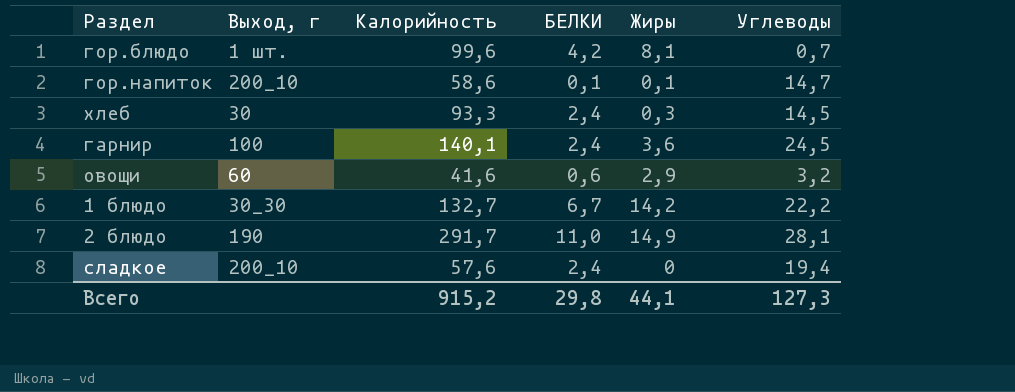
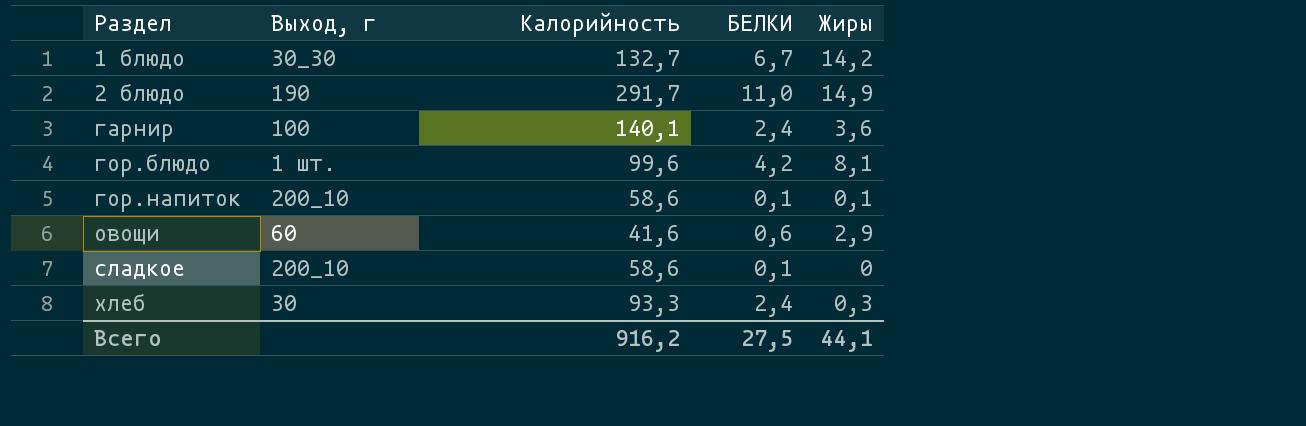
row order: none -> Раздел ascending
column Углеводы | position: 6 -> none
сладкое | Калорийность: 57,6 -> 58,6
сладкое | БЕЛКИ: 2,4 -> 0,1
Всего | Калорийность: 915,2 -> 916,2
Всего | БЕЛКИ: 29,8 -> 27,5

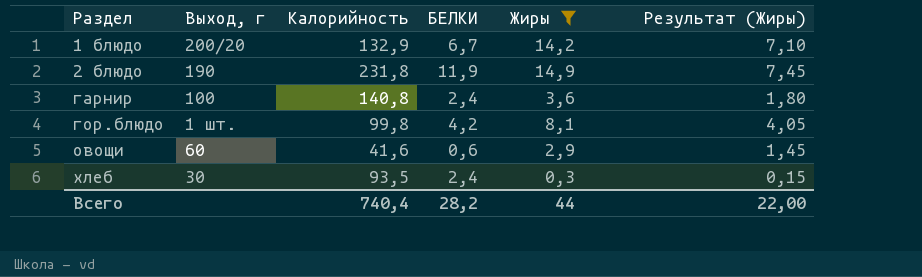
filter: none -> Жиры >= 0,3
column Результат (Жиры) | formula: none -> [Жиры] * 0,5
1 блюдо | Выход, г: 30_30 -> 200/20
1 блюдо | Калорийность: 132,7 -> 132,9
2 блюдо | Калорийность: 291,7 -> 231,8
2 блюдо | БЕЛКИ: 11,0 -> 11,9
гарнир | Калорийность: 140,1 -> 140,8
гор.блюдо | Калорийность: 99,6 -> 99,8
хлеб | Калорийность: 93,3 -> 93,5
Всего | Калорийность: 916,2 -> 740,4
Всего | БЕЛКИ: 27,5 -> 28,2
Всего | Жиры: 44,1 -> 44

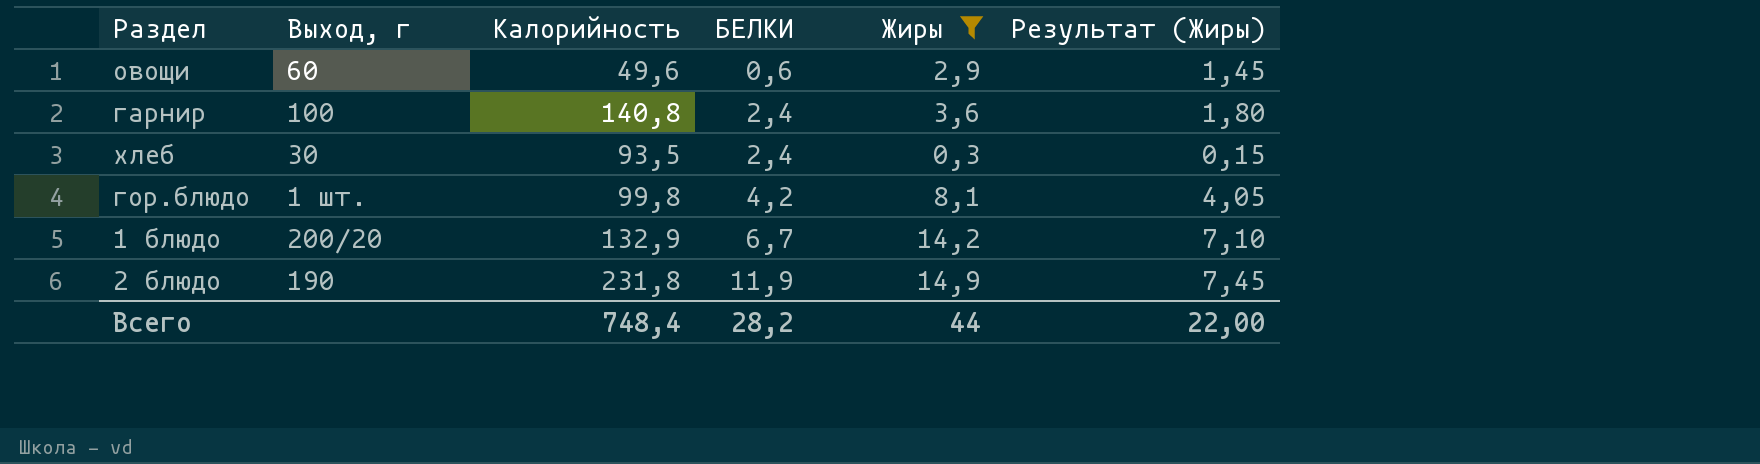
row order: Раздел ascending -> БЕЛКИ ascending
овощи | Калорийность: 41,6 -> 49,6
Всего | Калорийность: 740,4 -> 748,4

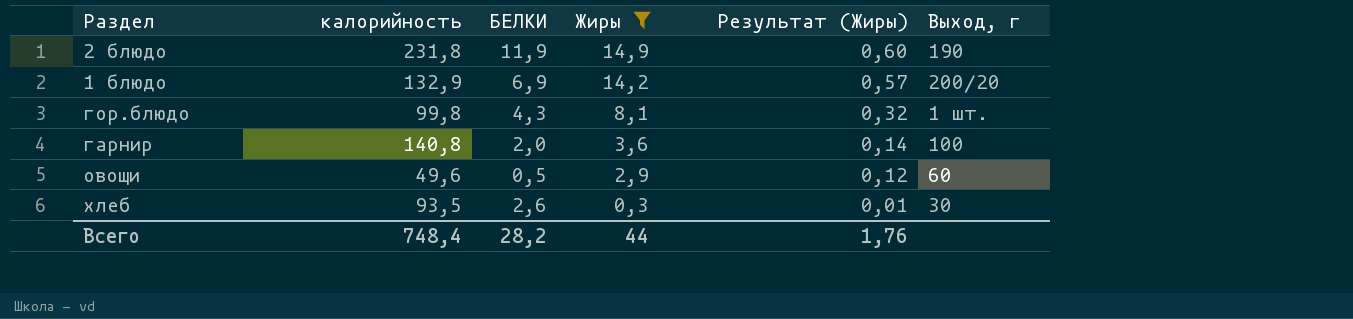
row order: БЕЛКИ ascending -> Жиры descending
column name: Калорийность -> калорийность
column Результат (Жиры) | formula: [Жиры] * 0,5 -> [Жиры] * 0,04
column Выход, г | position: 2 -> 6
1 блюдо | БЕЛКИ: 6,7 -> 6,9
гор.блюдо | БЕЛКИ: 4,2 -> 4,3
гарнир | БЕЛКИ: 2,4 -> 2,0
овощи | БЕЛКИ: 0,6 -> 0,5
хлеб | БЕЛКИ: 2,4 -> 2,6
Всего | Результат (Жиры): 22,00 -> 1,76

